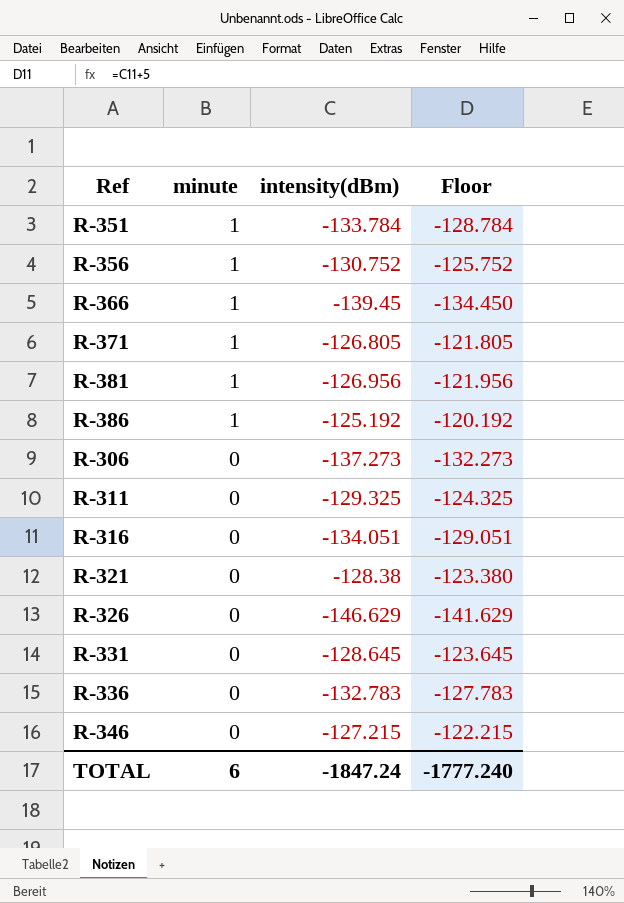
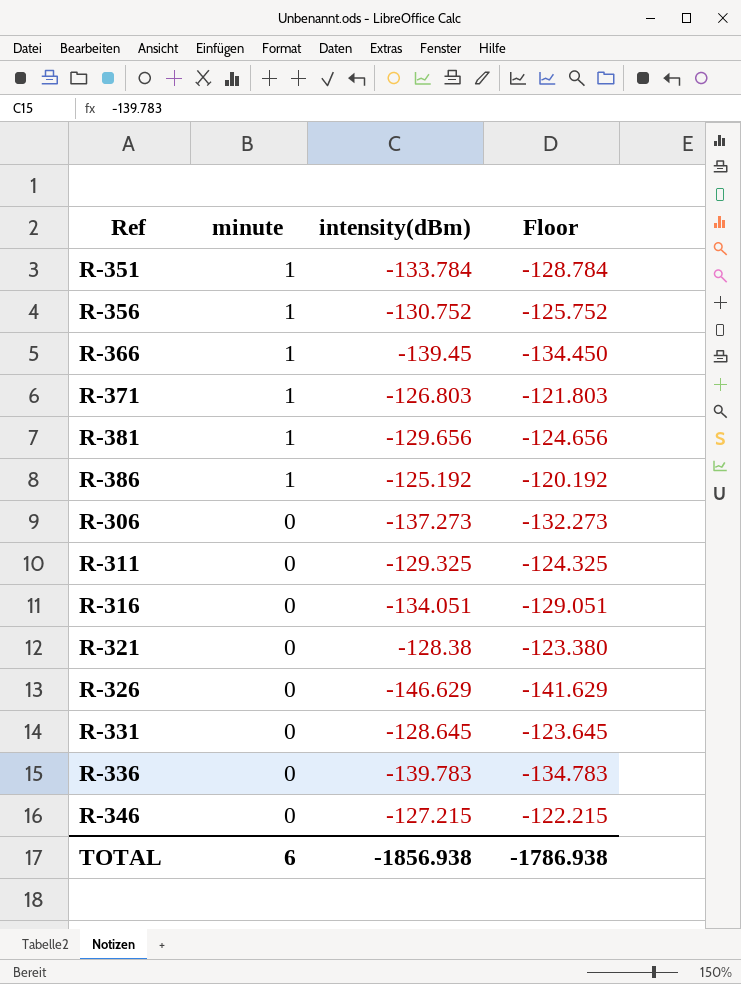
R-371 | intensity(dBm): -126.805 -> -126.803
R-371 | Floor: -121.805 -> -121.803
R-381 | intensity(dBm): -126.956 -> -129.656
R-381 | Floor: -121.956 -> -124.656
R-336 | intensity(dBm): -132.783 -> -139.783
R-336 | Floor: -127.783 -> -134.783
TOTAL | intensity(dBm): -1847.24 -> -1856.938
TOTAL | Floor: -1777.240 -> -1786.938

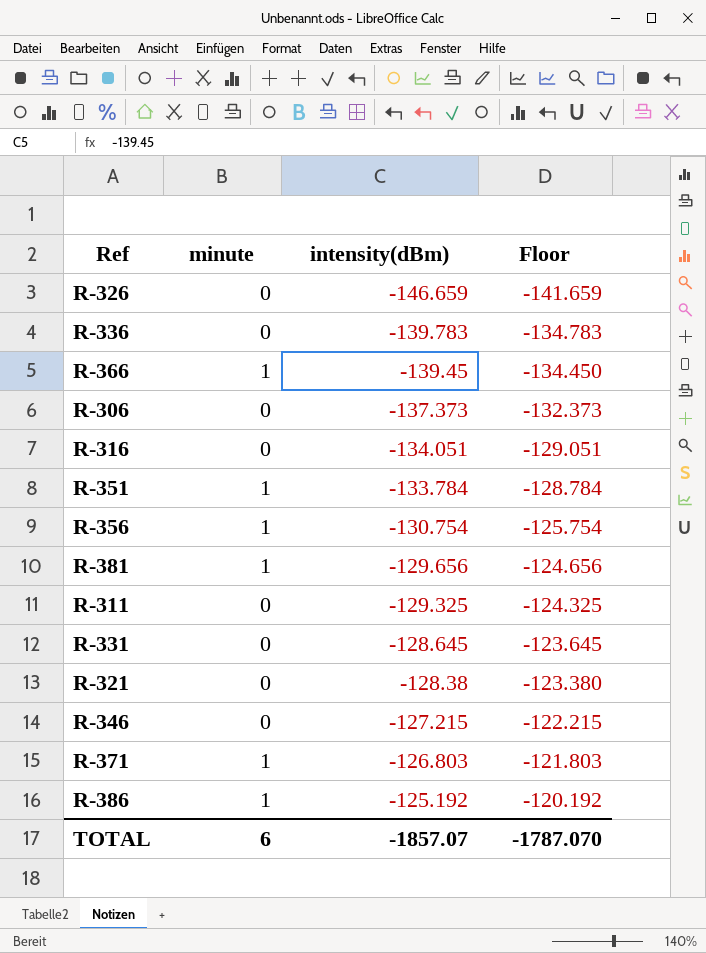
row order: minute descending -> intensity(dBm) ascending
R-326 | intensity(dBm): -146.629 -> -146.659
R-326 | Floor: -141.629 -> -141.659
R-306 | intensity(dBm): -137.273 -> -137.373
R-306 | Floor: -132.273 -> -132.373
R-356 | intensity(dBm): -130.752 -> -130.754
R-356 | Floor: -125.752 -> -125.754
TOTAL | intensity(dBm): -1856.938 -> -1857.07
TOTAL | Floor: -1786.938 -> -1787.070

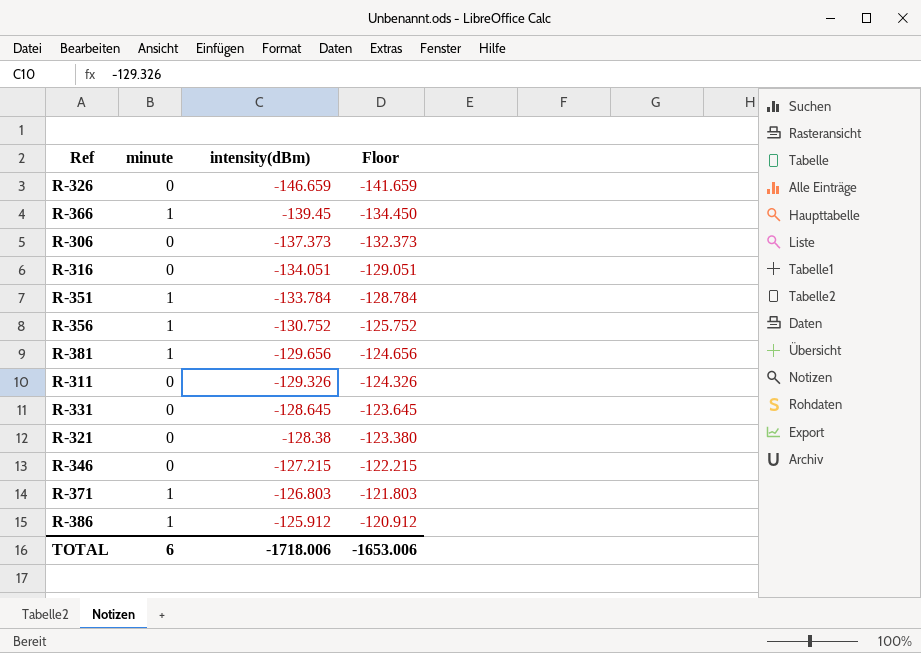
row R-336: 0 | -139.783 | -134.783 -> none
R-356 | intensity(dBm): -130.754 -> -130.752
R-356 | Floor: -125.754 -> -125.752
R-311 | intensity(dBm): -129.325 -> -129.326
R-311 | Floor: -124.325 -> -124.326
R-386 | intensity(dBm): -125.192 -> -125.912
R-386 | Floor: -120.192 -> -120.912
TOTAL | intensity(dBm): -1857.07 -> -1718.006
TOTAL | Floor: -1787.070 -> -1653.006

